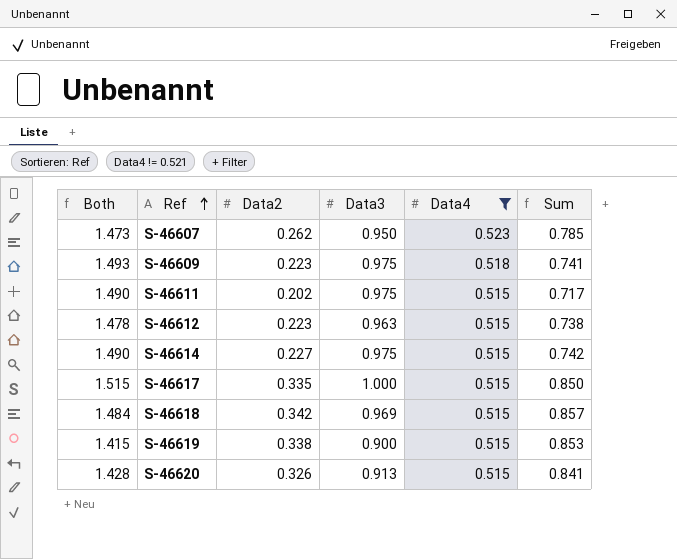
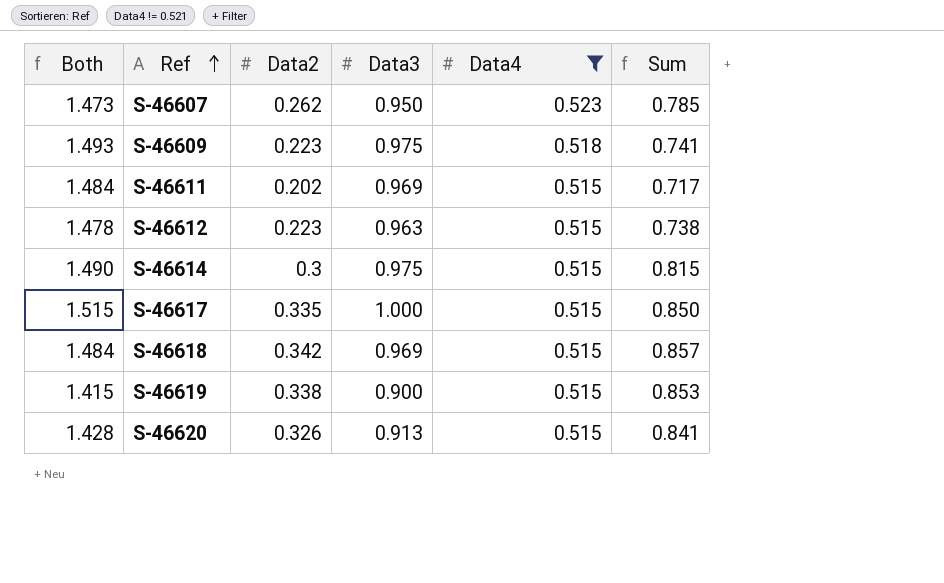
S-46611 | Both: 1.490 -> 1.484
S-46611 | Data3: 0.975 -> 0.969
S-46614 | Data2: 0.227 -> 0.3
S-46614 | Sum: 0.742 -> 0.815

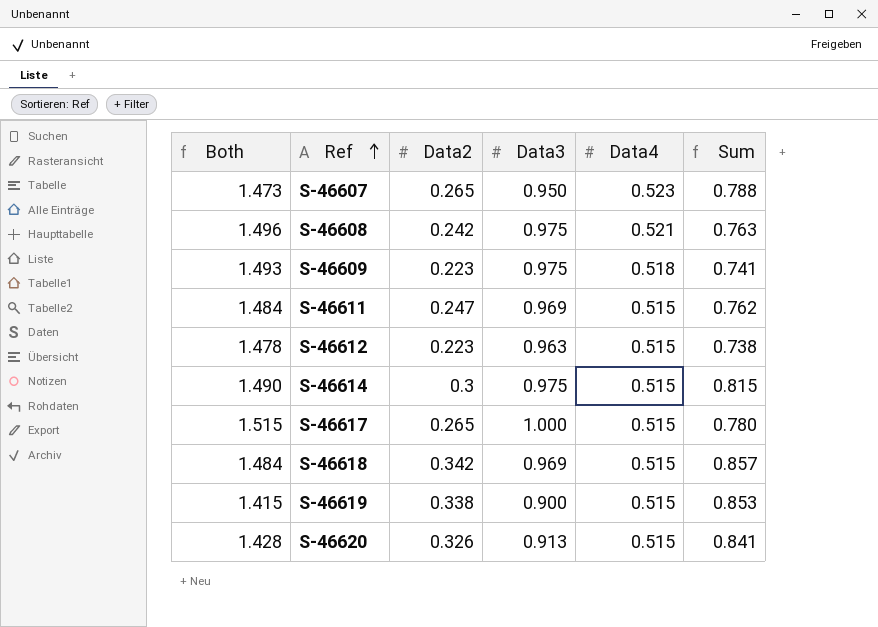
filter: Data4 != 0.521 -> none
S-46607 | Data2: 0.262 -> 0.265
S-46607 | Sum: 0.785 -> 0.788
S-46611 | Data2: 0.202 -> 0.247
S-46611 | Sum: 0.717 -> 0.762
S-46617 | Data2: 0.335 -> 0.265
S-46617 | Sum: 0.850 -> 0.780

